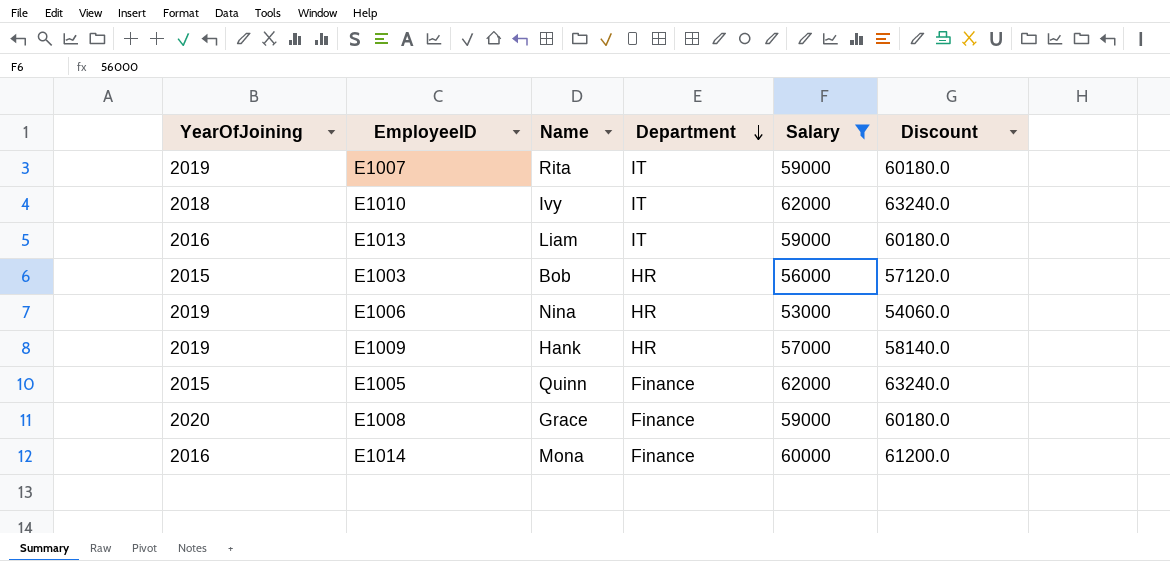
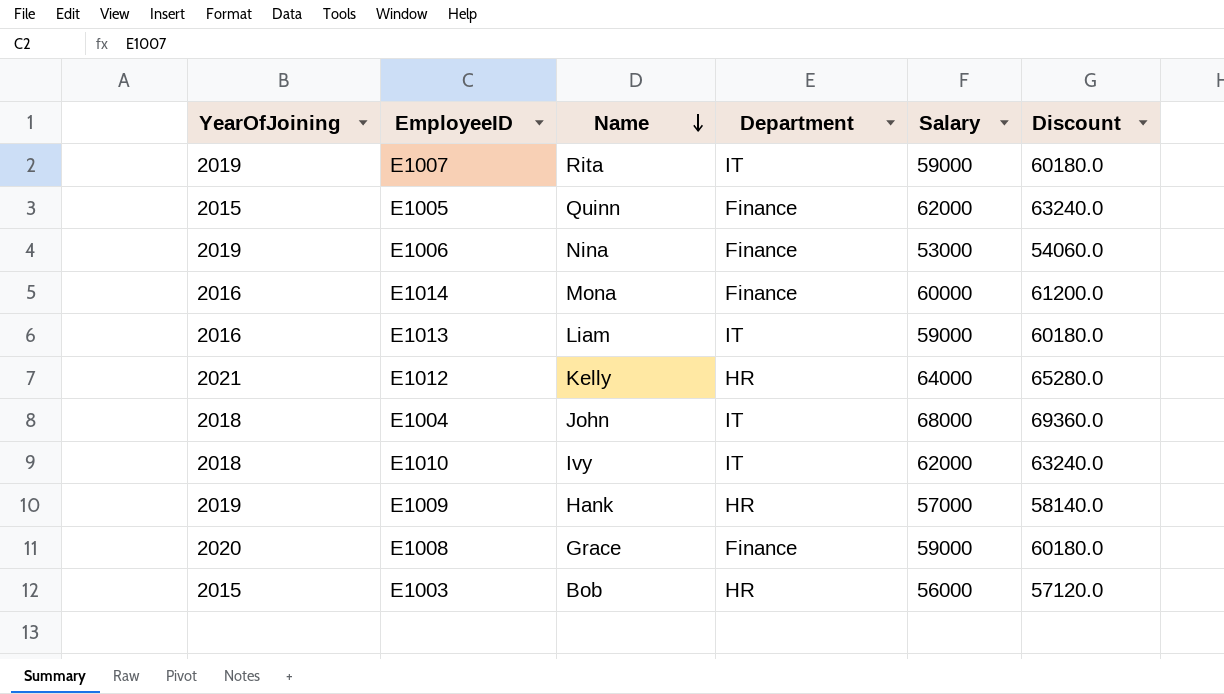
filter: Salary <= 62000 -> none
row order: Department descending -> Name descending
E1006 | Department: HR -> Finance

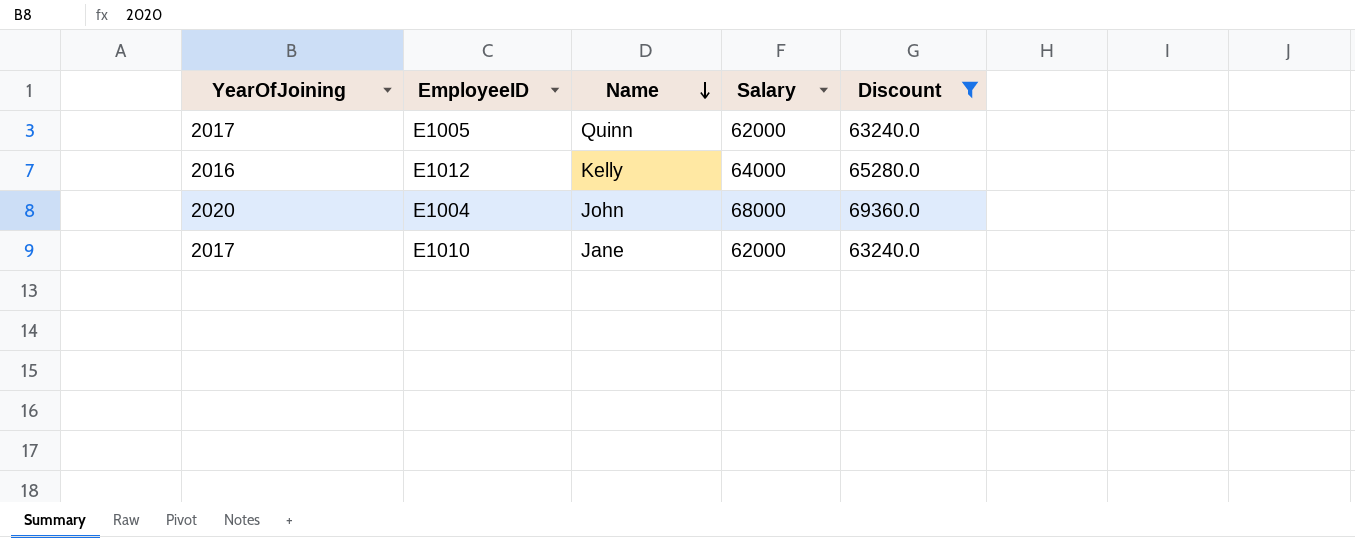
filter: none -> Discount >= 63240.0
column Department | position: 4 -> none
E1005 | YearOfJoining: 2015 -> 2017
E1012 | YearOfJoining: 2021 -> 2016
E1004 | YearOfJoining: 2018 -> 2020
E1010 | YearOfJoining: 2018 -> 2017
E1010 | Name: Ivy -> Jane

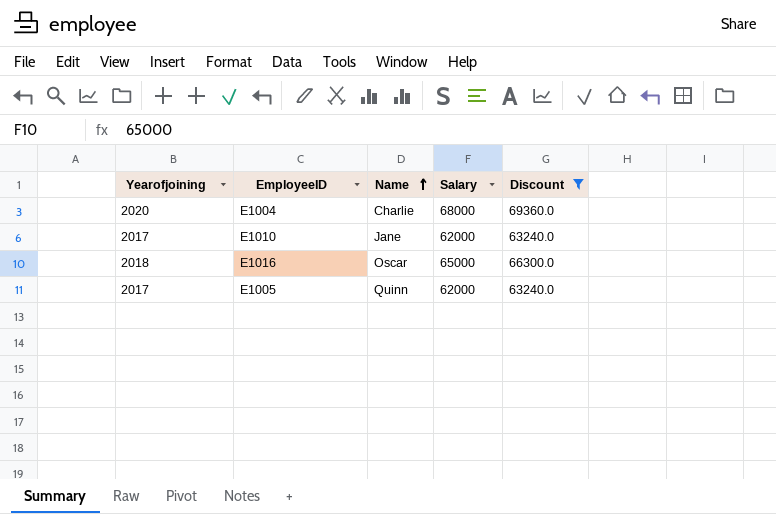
row order: Name descending -> Name ascending
column name: YearOfJoining -> Yearofjoining
row E1012: 2016 | Kelly | 64000 | 65280.0 -> none
E1004 | Name: John -> Charlie
row E1016: none -> 2018 | Oscar | 65000 | 66300.0

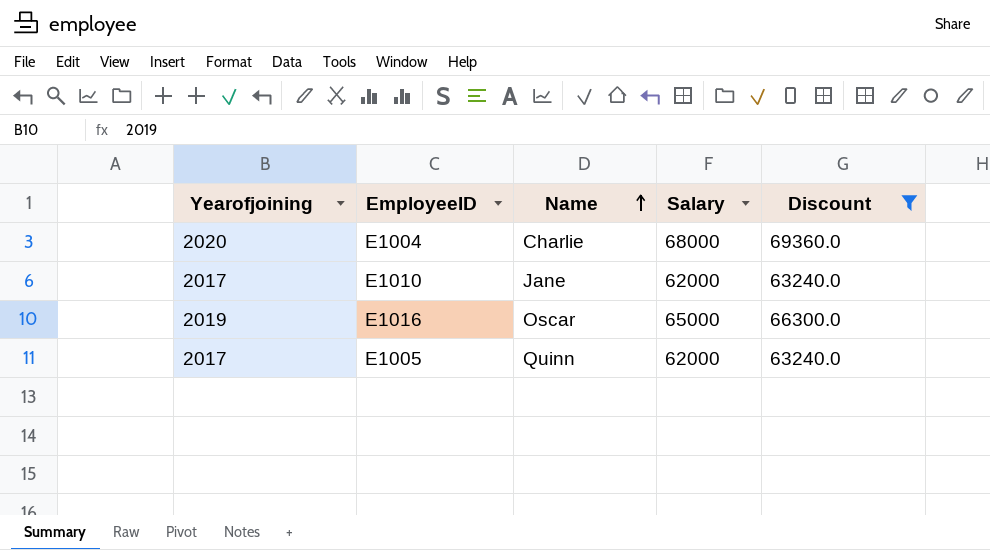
E1016 | Yearofjoining: 2018 -> 2019

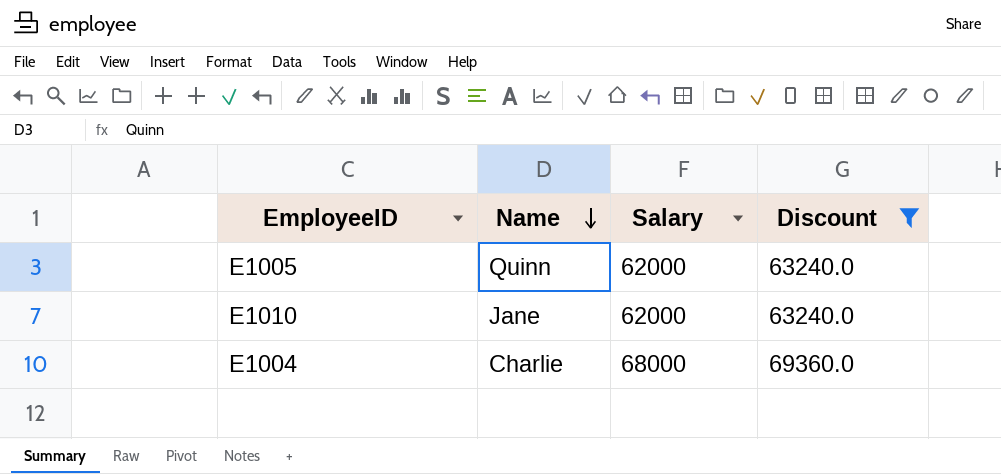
row order: Name ascending -> Name descending
column Yearofjoining | position: 1 -> none
row E1016: 2019 | Oscar | 65000 | 66300.0 -> none

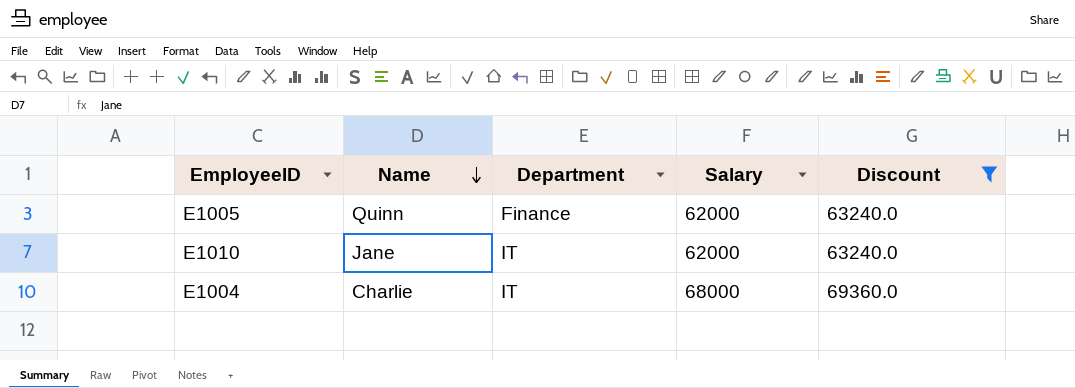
column Department | position: none -> 3

